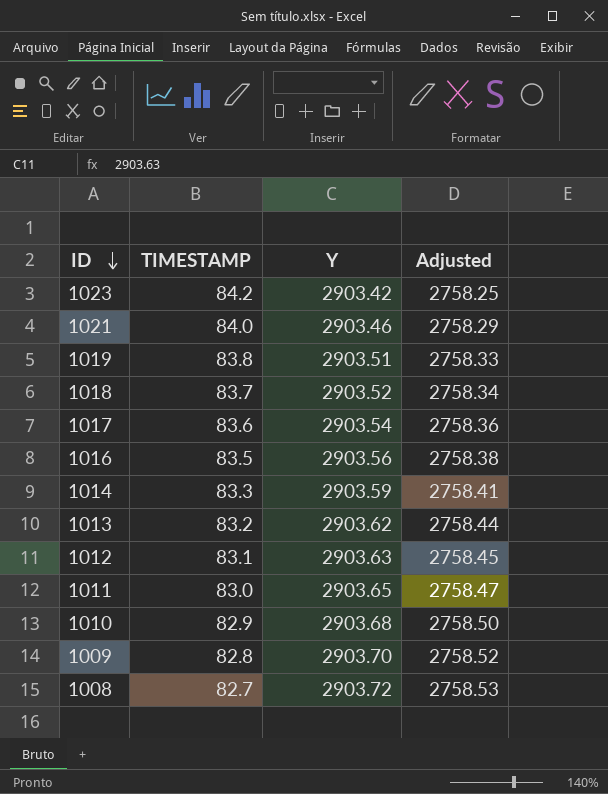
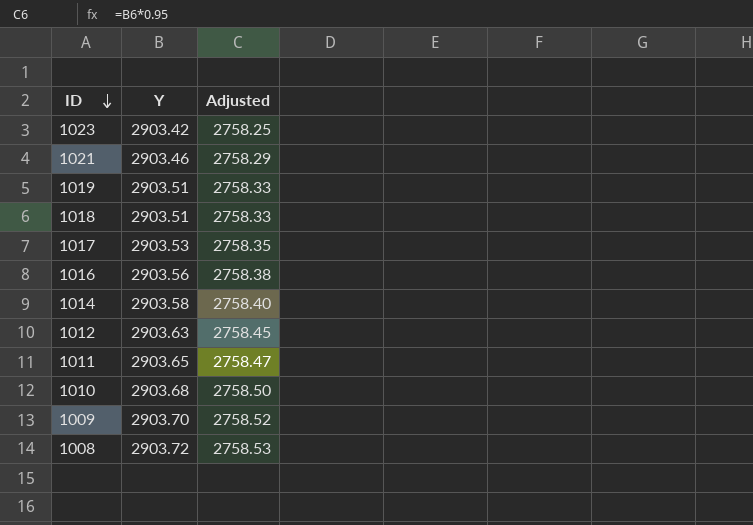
column TIMESTAMP | position: 2 -> none
row 1013: 83.2 | 2903.62 | 2758.44 -> none
1018 | Y: 2903.52 -> 2903.51
1018 | Adjusted: 2758.34 -> 2758.33
1017 | Y: 2903.54 -> 2903.53
1017 | Adjusted: 2758.36 -> 2758.35
1014 | Y: 2903.59 -> 2903.58
1014 | Adjusted: 2758.41 -> 2758.40

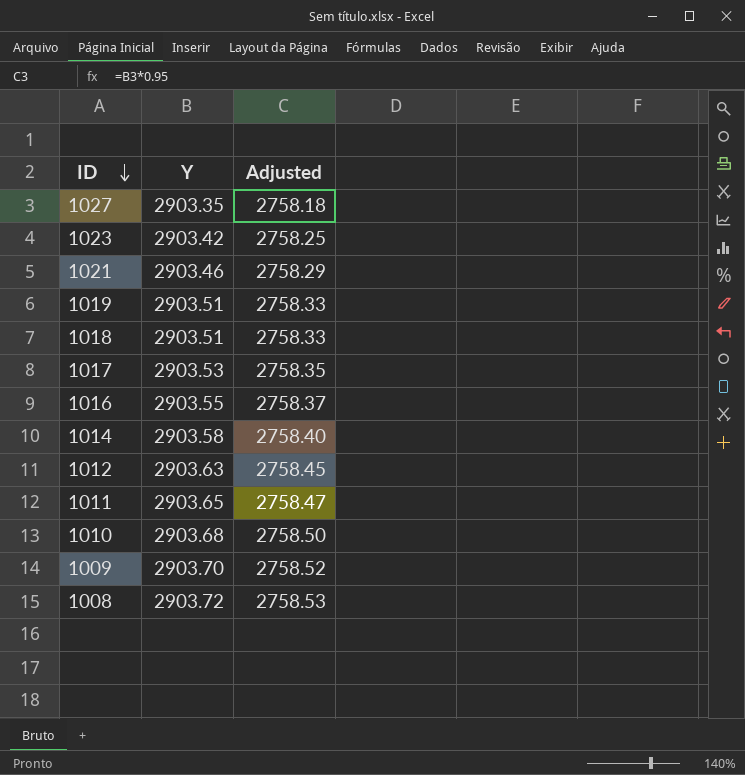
row 1027: none -> 2903.35 | 2758.18
1016 | Y: 2903.56 -> 2903.55
1016 | Adjusted: 2758.38 -> 2758.37

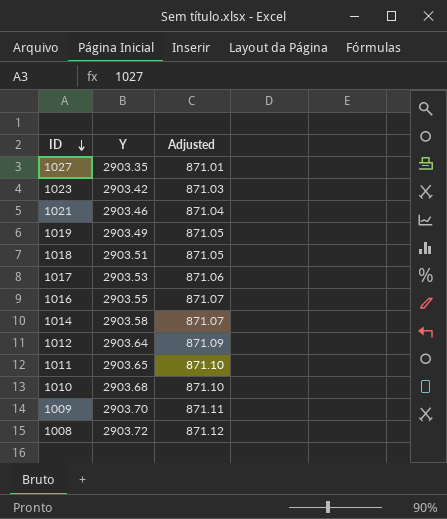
column Adjusted | formula: [Y] * 0.95 -> [Y] * 0.3
1019 | Y: 2903.51 -> 2903.49
1012 | Y: 2903.63 -> 2903.64

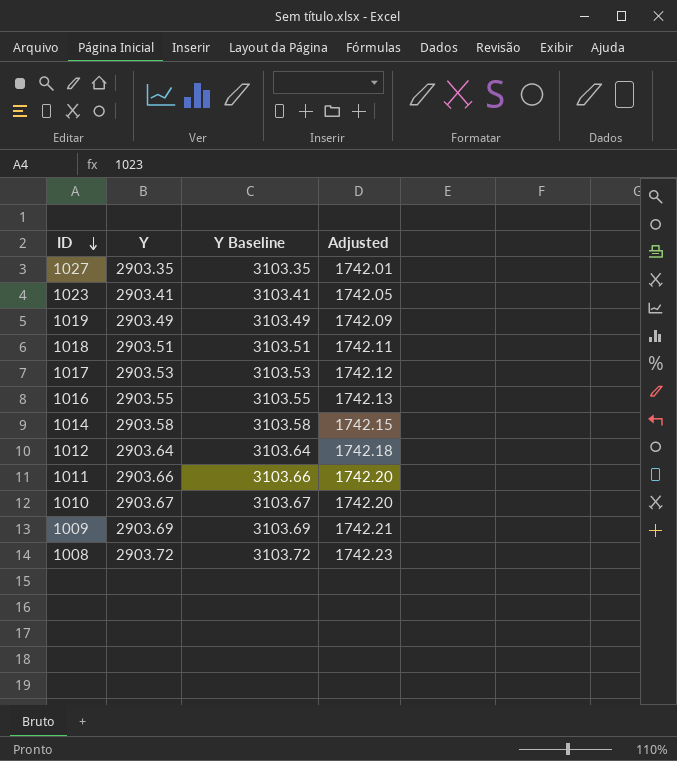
column Y Baseline | formula: none -> [Y] + 200
column Adjusted | formula: [Y] * 0.3 -> [Y] * 0.6
row 1021: 2903.46 | 871.04 -> none
1023 | Y: 2903.42 -> 2903.41
1011 | Y: 2903.65 -> 2903.66
1010 | Y: 2903.68 -> 2903.67
1009 | Y: 2903.70 -> 2903.69

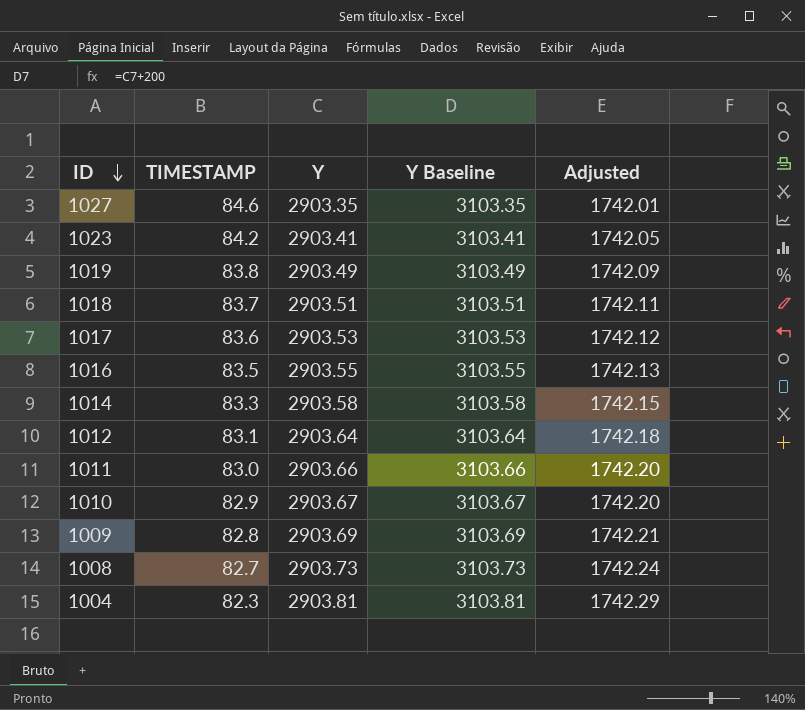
column TIMESTAMP | position: none -> 2
1008 | Y: 2903.72 -> 2903.73
1008 | Y Baseline: 3103.72 -> 3103.73
1008 | Adjusted: 1742.23 -> 1742.24
row 1004: none -> 82.3 | 2903.81 | 3103.81 | 1742.29

